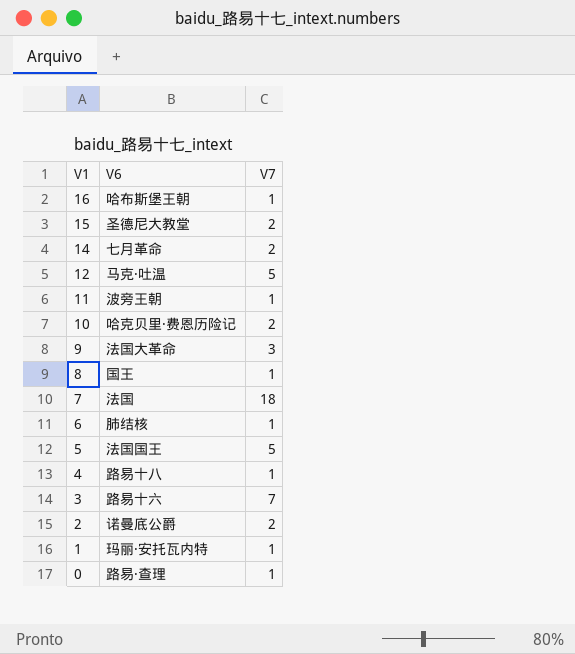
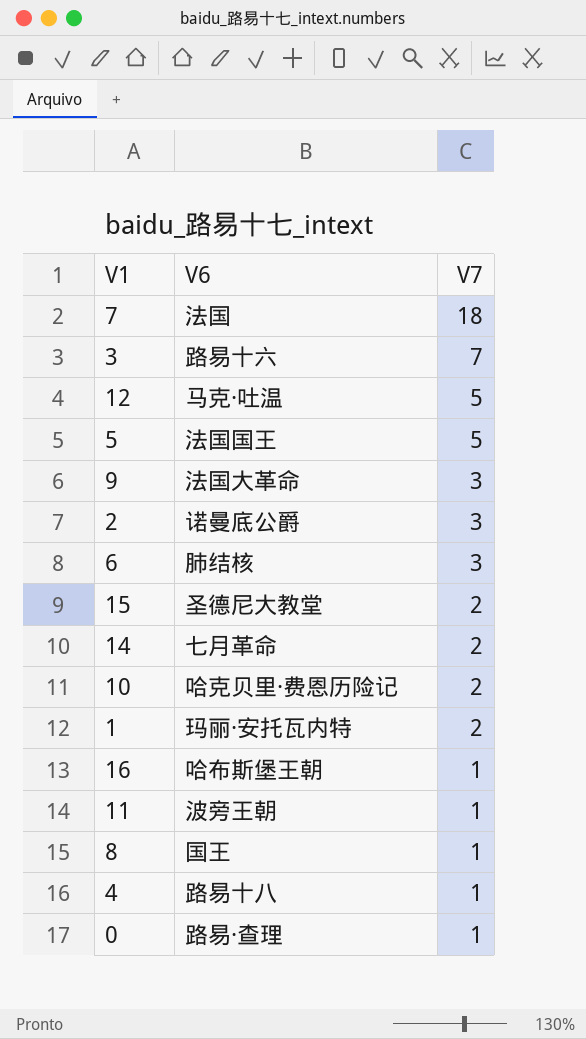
row order: V1 descending -> V7 descending
2 | V7: 2 -> 3
6 | V7: 1 -> 3
1 | V7: 1 -> 2

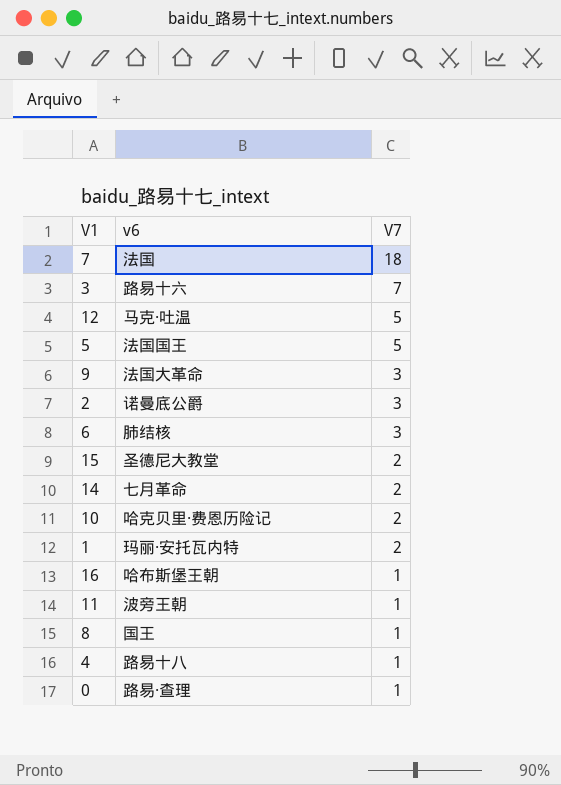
column name: V6 -> v6

